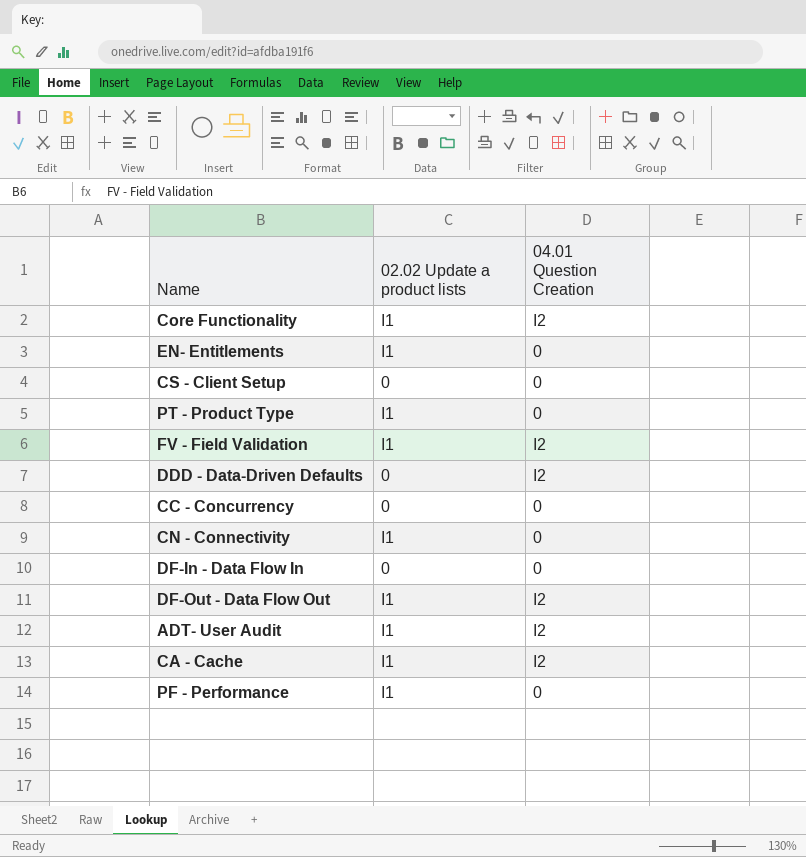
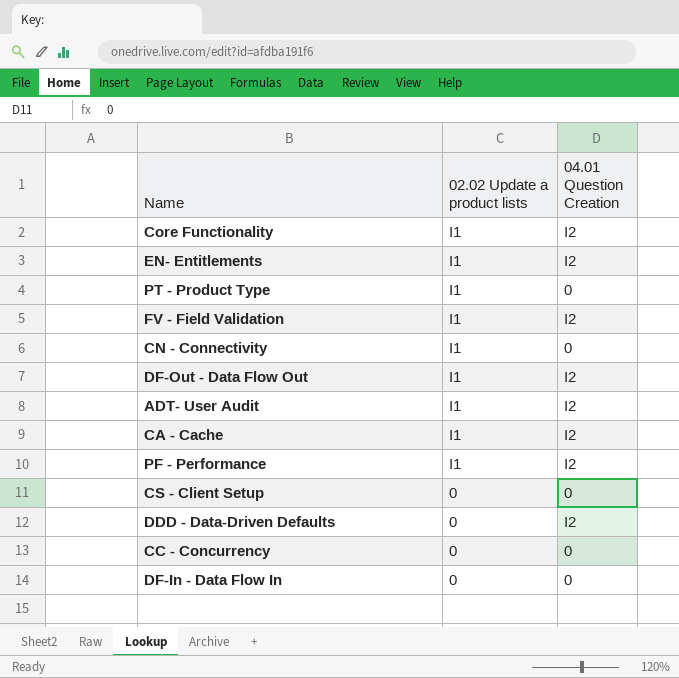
row order: none -> 02.02 Update a product lists descending
EN- Entitlements | 04.01 Question Creation: 0 -> I2
PF - Performance | 04.01 Question Creation: 0 -> I2

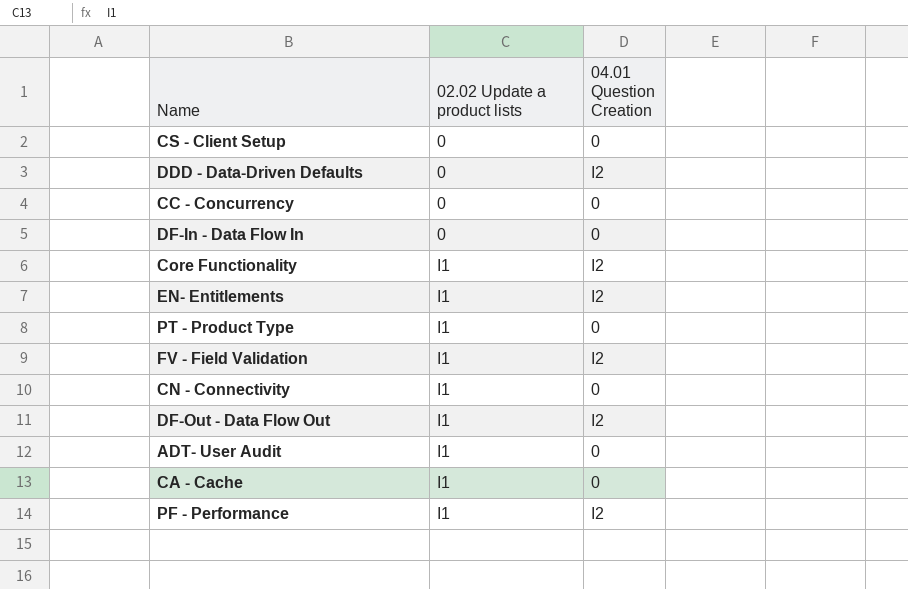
row order: 02.02 Update a product lists descending -> 02.02 Update a product lists ascending
ADT- User Audit | 04.01 Question Creation: I2 -> 0
CA - Cache | 04.01 Question Creation: I2 -> 0

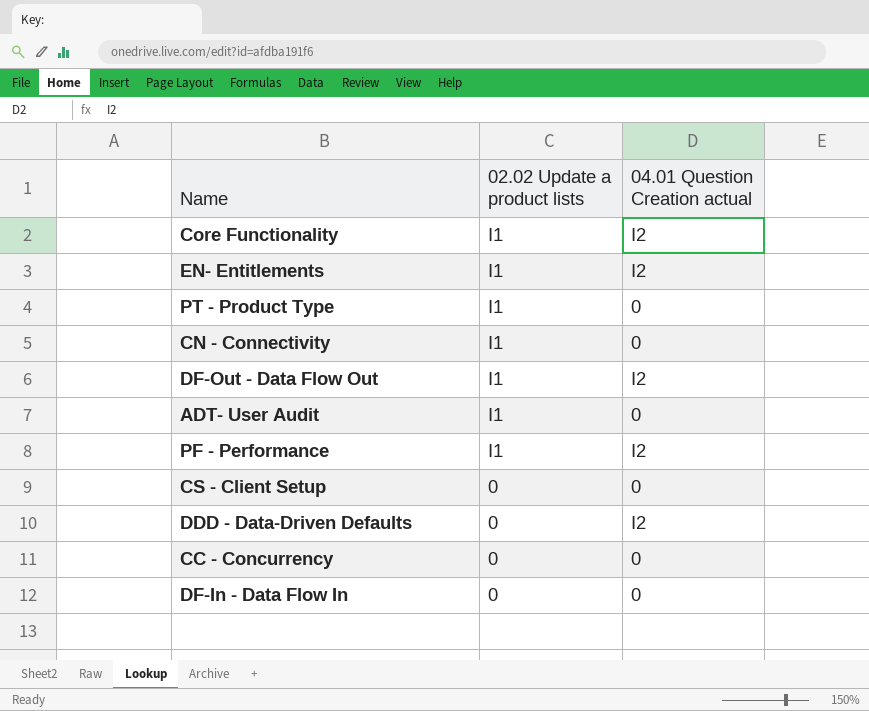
row order: 02.02 Update a product lists ascending -> 02.02 Update a product lists descending
column name: 04.01 Question Creation -> 04.01 Question Creation actual
row FV - Field Validation: I1 | I2 -> none
row CA - Cache: I1 | 0 -> none

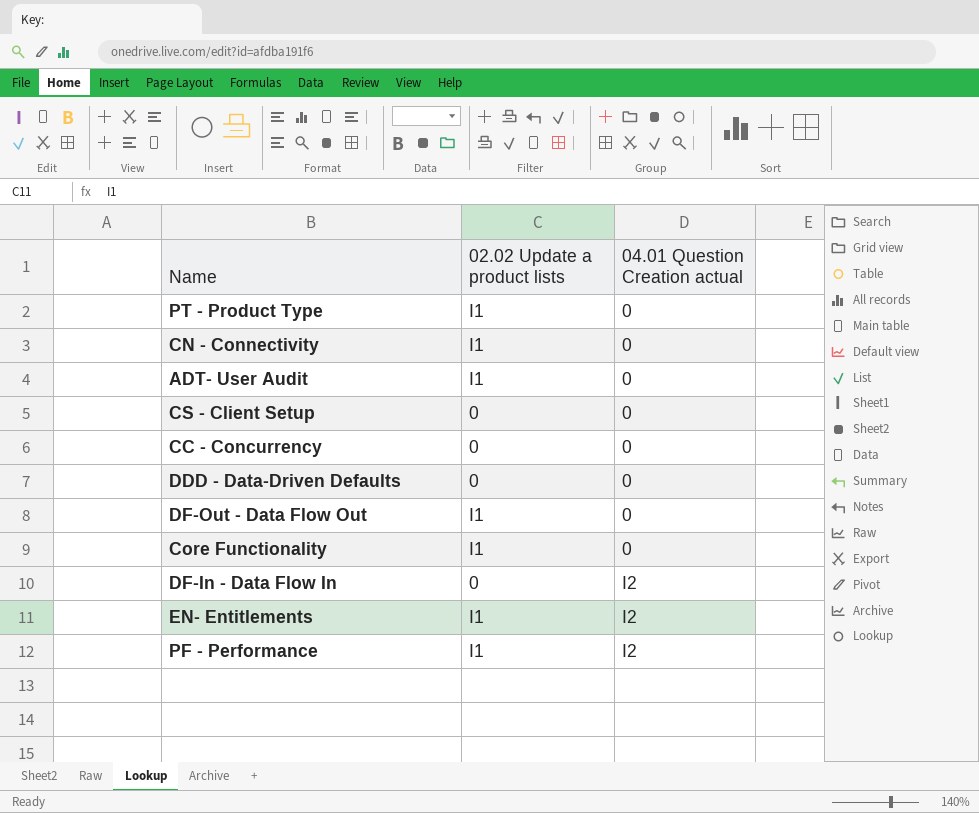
row order: 02.02 Update a product lists descending -> 04.01 Question Creation actual ascending
DDD - Data-Driven Defaults | 04.01 Question Creation actual: I2 -> 0
DF-Out - Data Flow Out | 04.01 Question Creation actual: I2 -> 0
Core Functionality | 04.01 Question Creation actual: I2 -> 0
DF-In - Data Flow In | 04.01 Question Creation actual: 0 -> I2

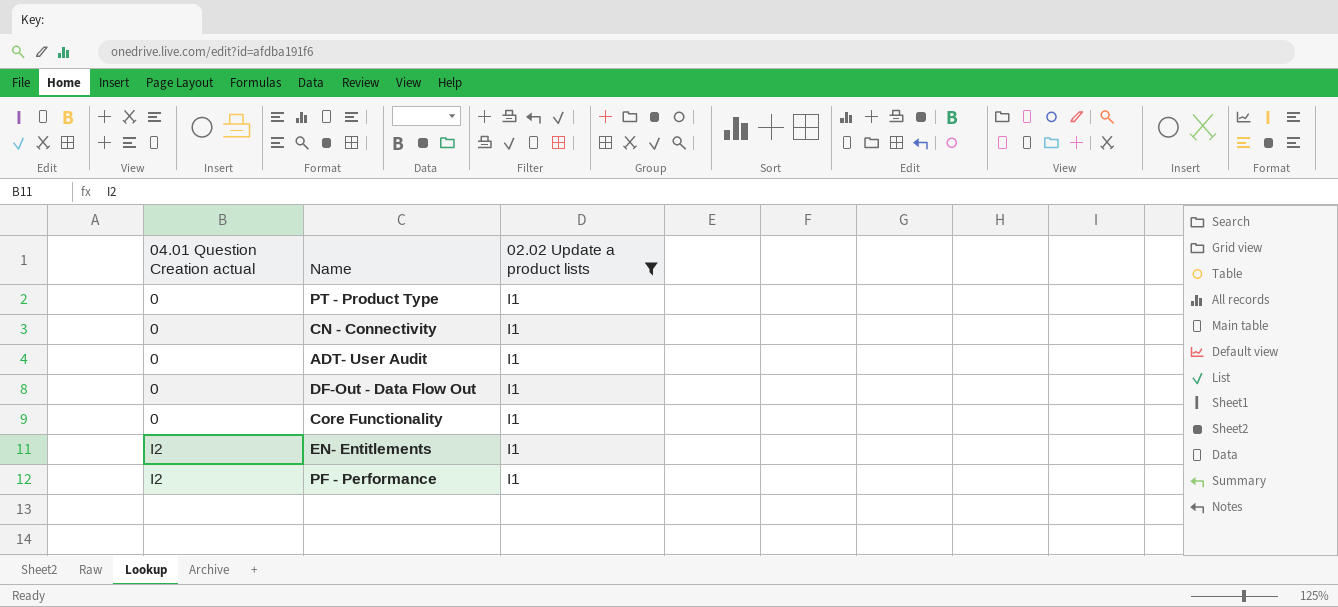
filter: none -> 02.02 Update a product lists = I1
column 04.01 Question Creation actual | position: 3 -> 1

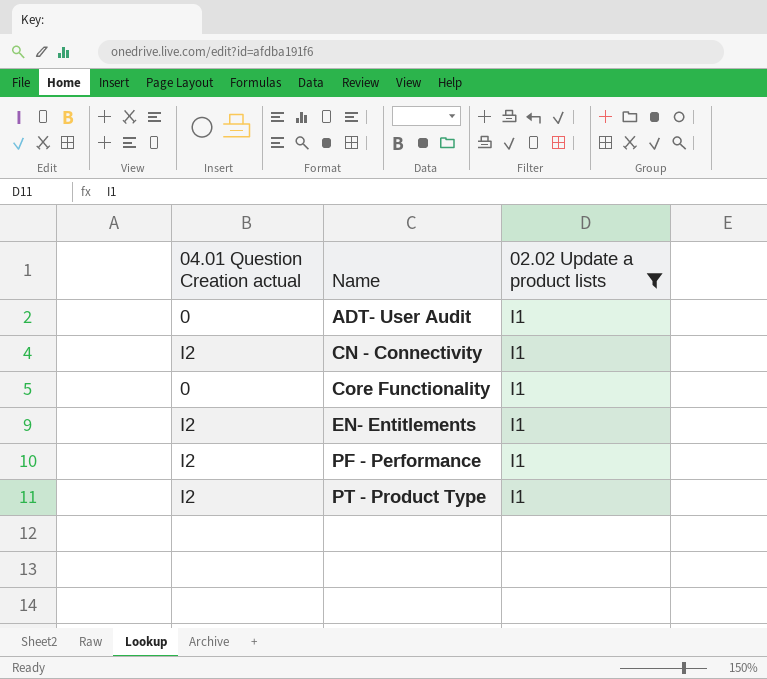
row order: 04.01 Question Creation actual ascending -> Name ascending
row DF-Out - Data Flow Out: 0 | I1 -> none
CN - Connectivity | 04.01 Question Creation actual: 0 -> I2
PT - Product Type | 04.01 Question Creation actual: 0 -> I2

